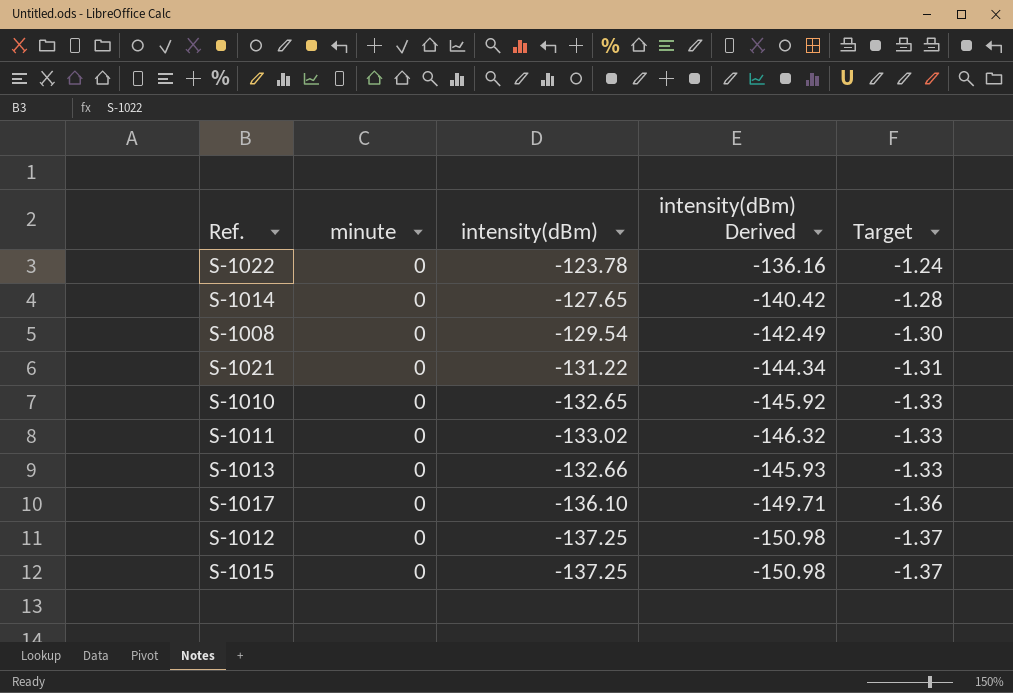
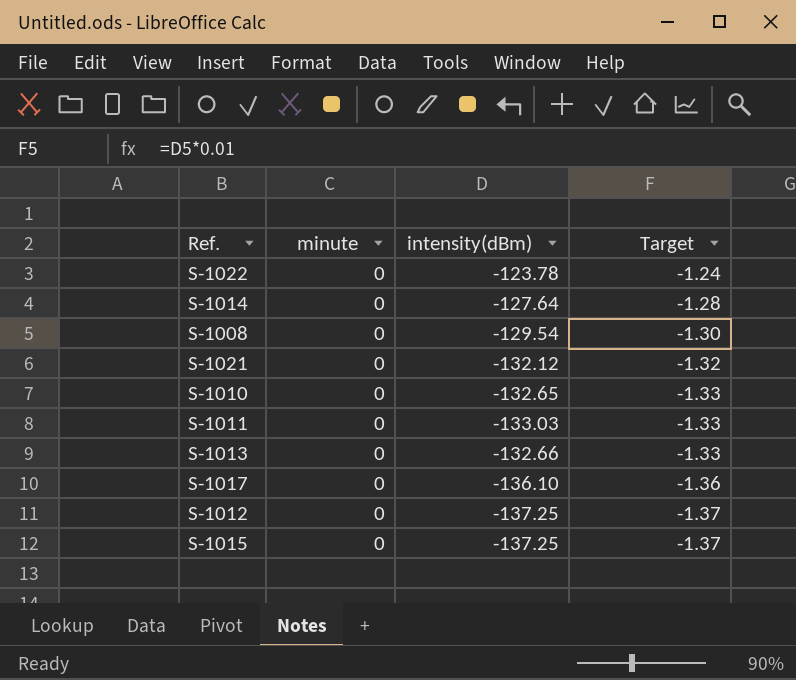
column intensity(dBm) Derived | formula: [intensity(dBm)] * 1.1 -> none
S-1014 | intensity(dBm): -127.65 -> -127.64
S-1021 | intensity(dBm): -131.22 -> -132.12
S-1021 | Target: -1.31 -> -1.32
S-1011 | intensity(dBm): -133.02 -> -133.03

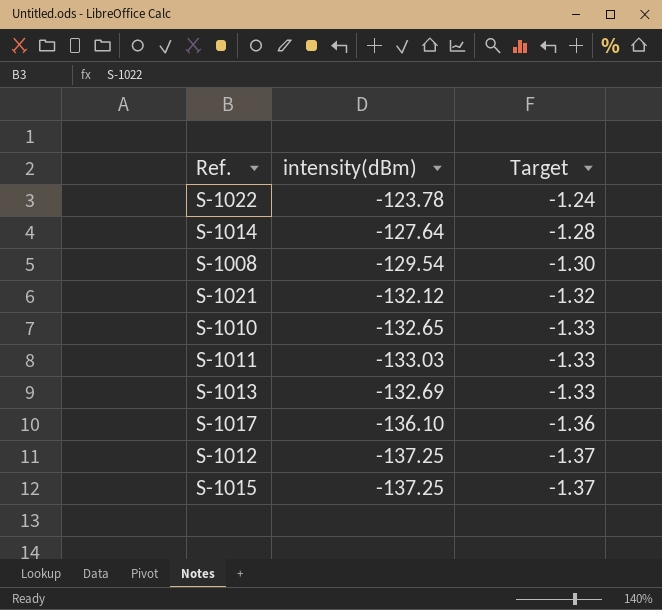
column minute | position: 2 -> none
S-1013 | intensity(dBm): -132.66 -> -132.69

